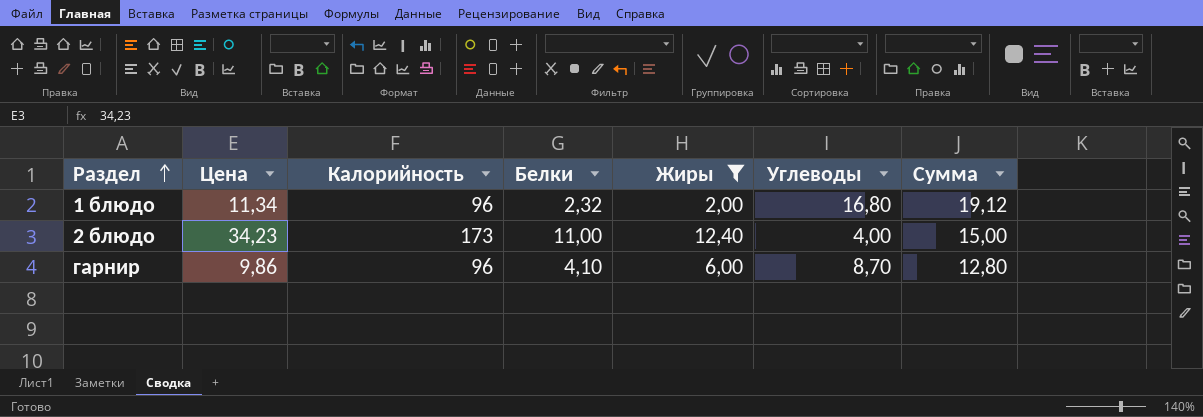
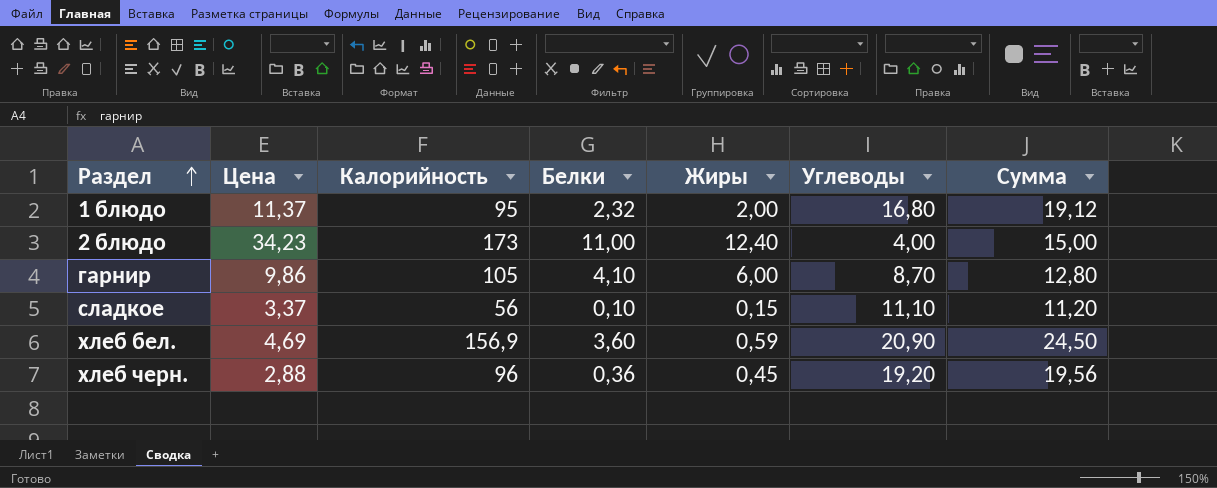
filter: Жиры >= 2,00 -> none
1 блюдо | Цена: 11,34 -> 11,37
1 блюдо | Калорийность: 96 -> 95
гарнир | Калорийность: 96 -> 105

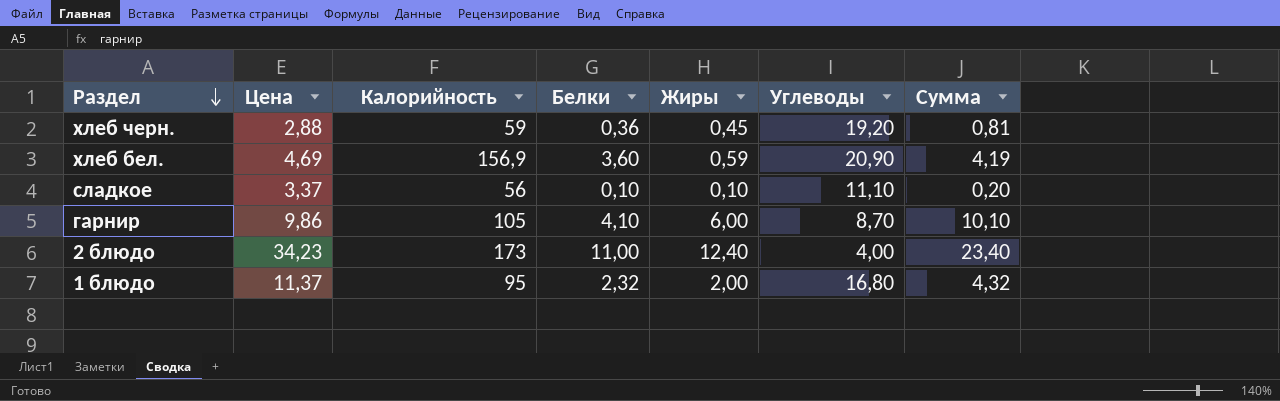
row order: Раздел ascending -> Раздел descending
column Сумма | formula: [Белки] + [Углеводы] -> [Белки] + [Жиры]
хлеб черн. | Калорийность: 96 -> 59
сладкое | Жиры: 0,15 -> 0,10

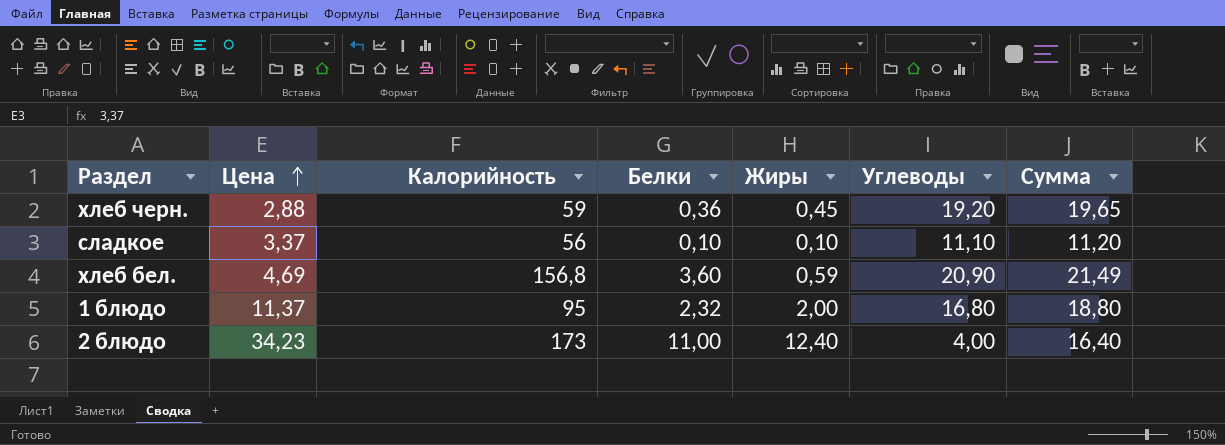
row order: Раздел descending -> Цена ascending
column Сумма | formula: [Белки] + [Жиры] -> [Жиры] + [Углеводы]
row гарнир: 9,86 | 105 | 4,10 | 6,00 | 8,70 | 10,10 -> none
хлеб бел. | Калорийность: 156,9 -> 156,8

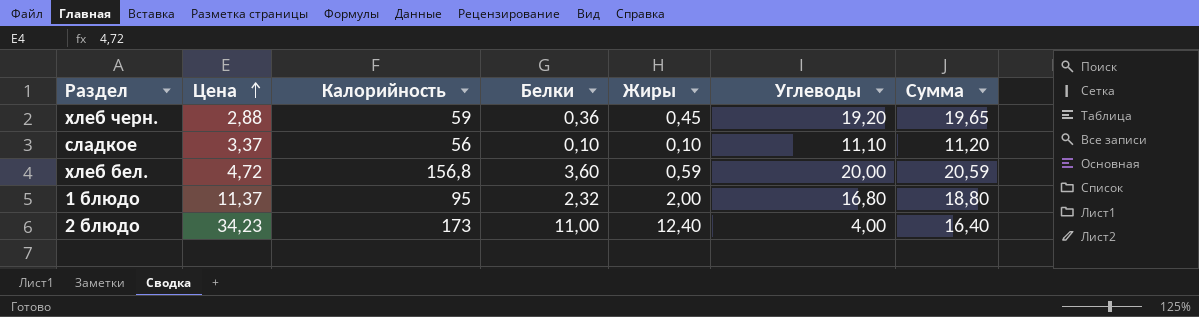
хлеб бел. | Цена: 4,69 -> 4,72
хлеб бел. | Углеводы: 20,90 -> 20,00
хлеб бел. | Сумма: 21,49 -> 20,59

